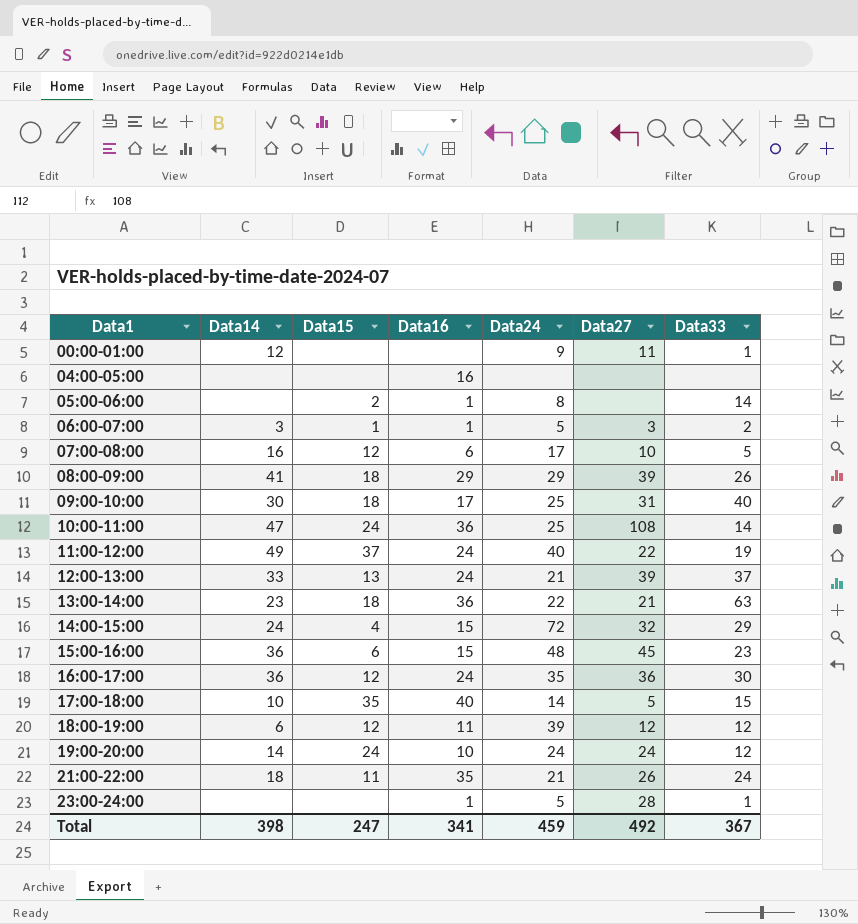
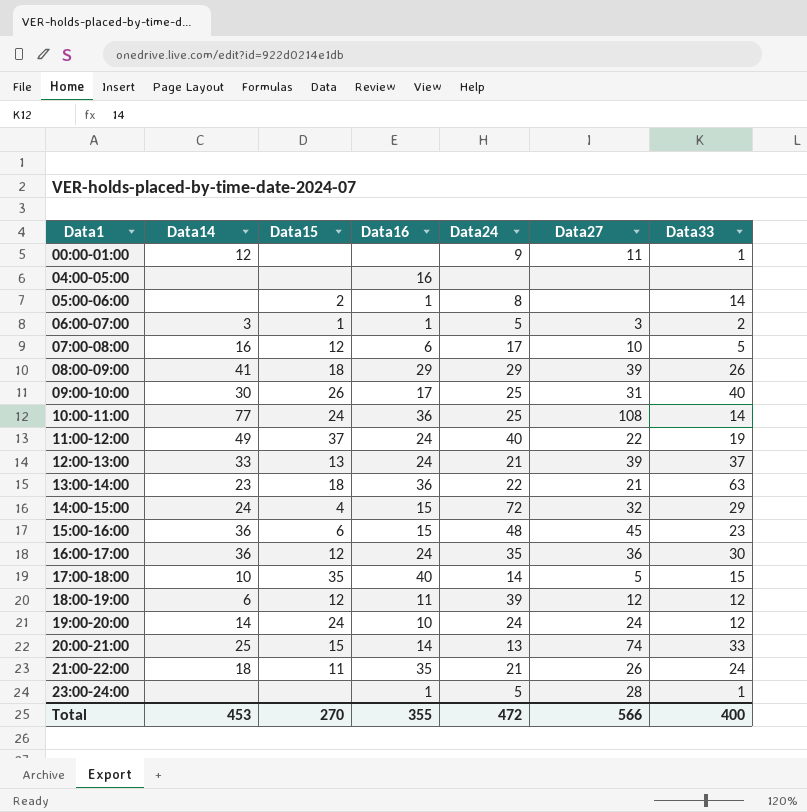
09:00-10:00 | Data15: 18 -> 26
10:00-11:00 | Data14: 47 -> 77
row 20:00-21:00: none -> 25 | 15 | 14 | 13 | 74 | 33
Total | Data14: 398 -> 453
Total | Data15: 247 -> 270
Total | Data16: 341 -> 355
Total | Data24: 459 -> 472
Total | Data27: 492 -> 566
Total | Data33: 367 -> 400

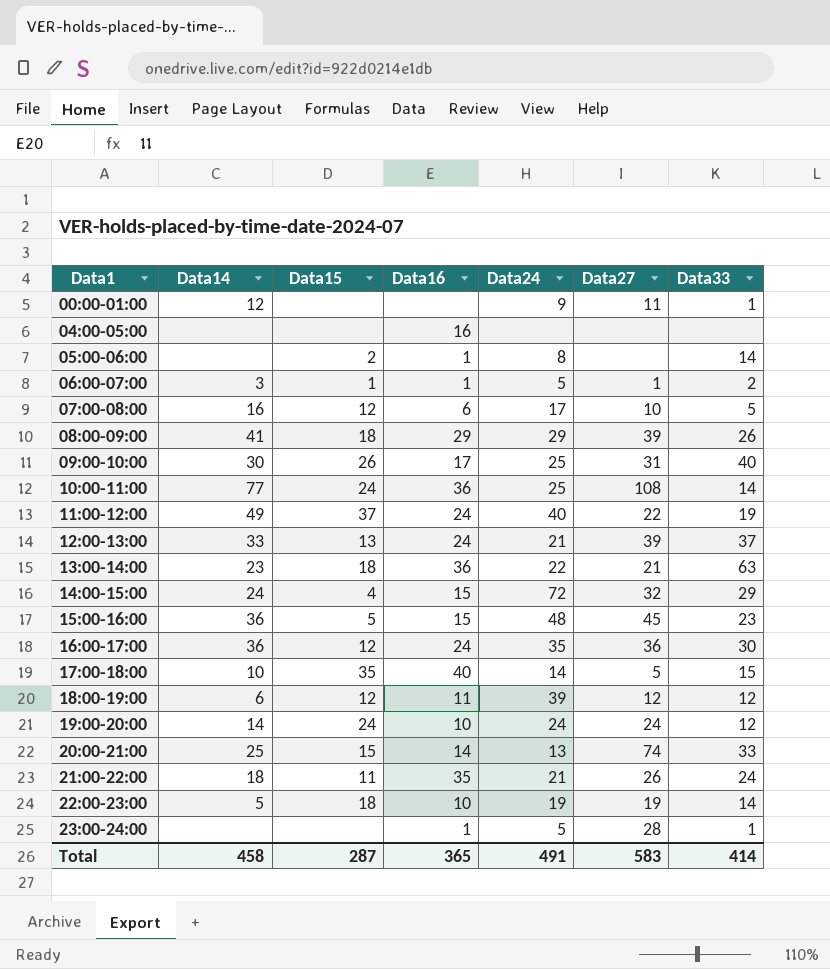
06:00-07:00 | Data27: 3 -> 1
15:00-16:00 | Data15: 6 -> 5
row 22:00-23:00: none -> 5 | 18 | 10 | 19 | 19 | 14
Total | Data14: 453 -> 458
Total | Data15: 270 -> 287
Total | Data16: 355 -> 365
Total | Data24: 472 -> 491
Total | Data27: 566 -> 583
Total | Data33: 400 -> 414

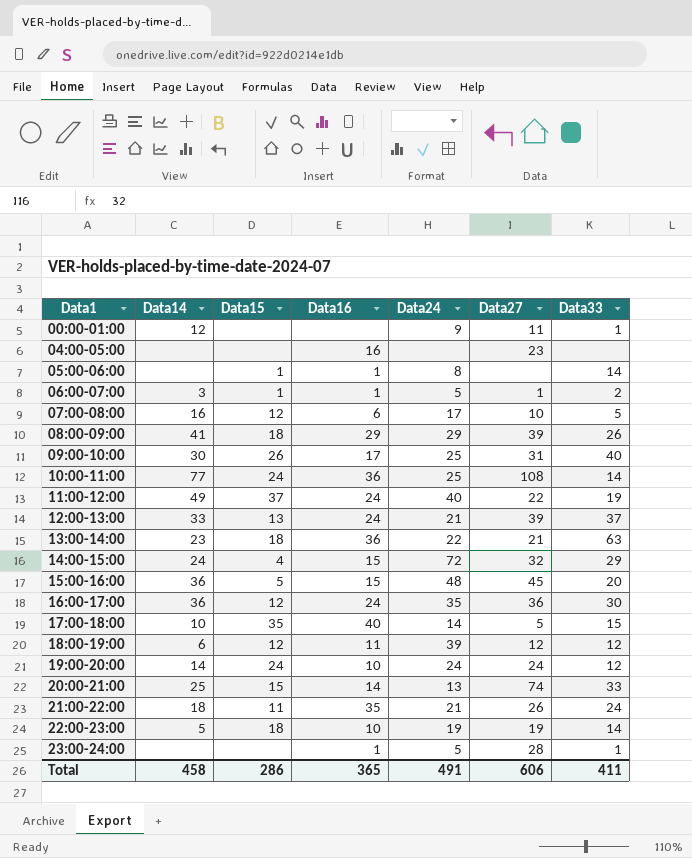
04:00-05:00 | Data27: none -> 23
05:00-06:00 | Data15: 2 -> 1
15:00-16:00 | Data33: 23 -> 20
Total | Data15: 287 -> 286
Total | Data27: 583 -> 606
Total | Data33: 414 -> 411

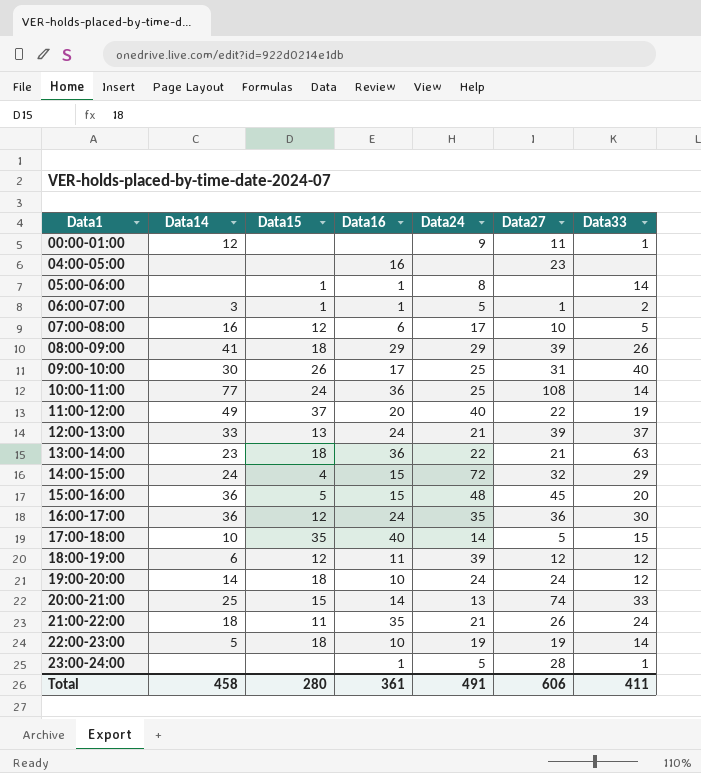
11:00-12:00 | Data16: 24 -> 20
19:00-20:00 | Data15: 24 -> 18
Total | Data15: 286 -> 280
Total | Data16: 365 -> 361

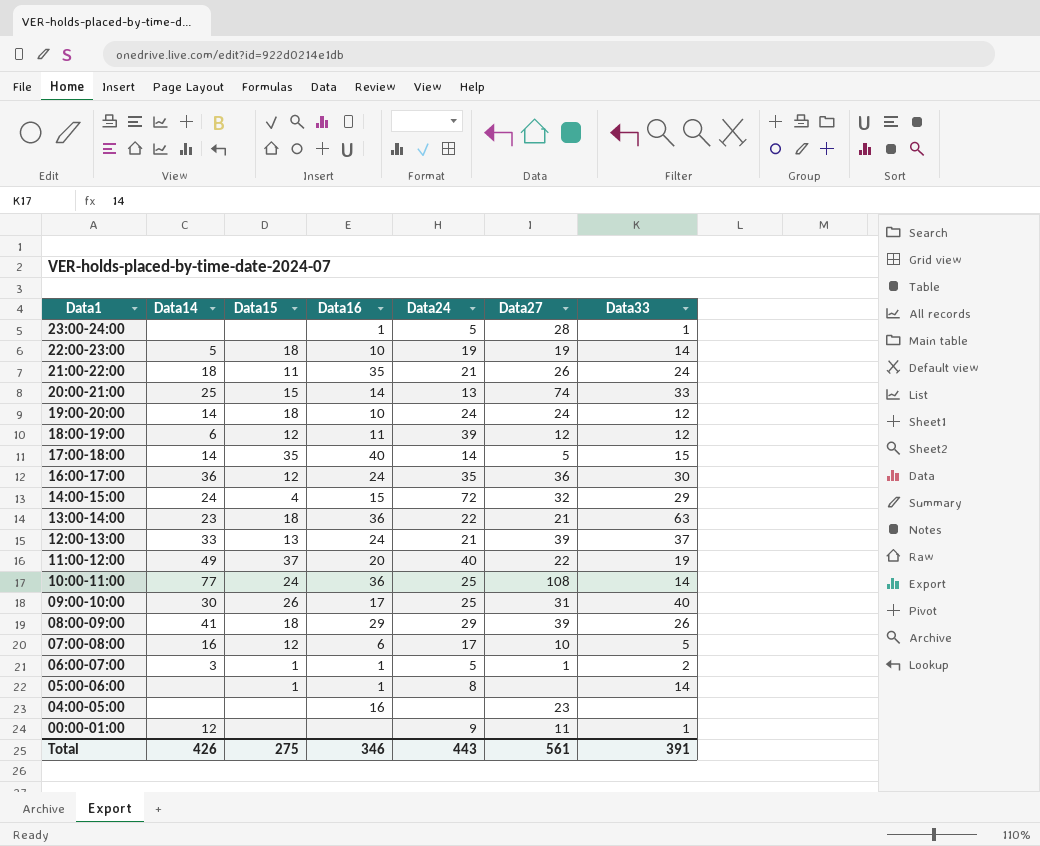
row order: Data1 ascending -> Data1 descending
row 15:00-16:00: 36 | 5 | 15 | 48 | 45 | 20 -> none
17:00-18:00 | Data14: 10 -> 14
Total | Data14: 458 -> 426
Total | Data15: 280 -> 275
Total | Data16: 361 -> 346
Total | Data24: 491 -> 443
Total | Data27: 606 -> 561
Total | Data33: 411 -> 391

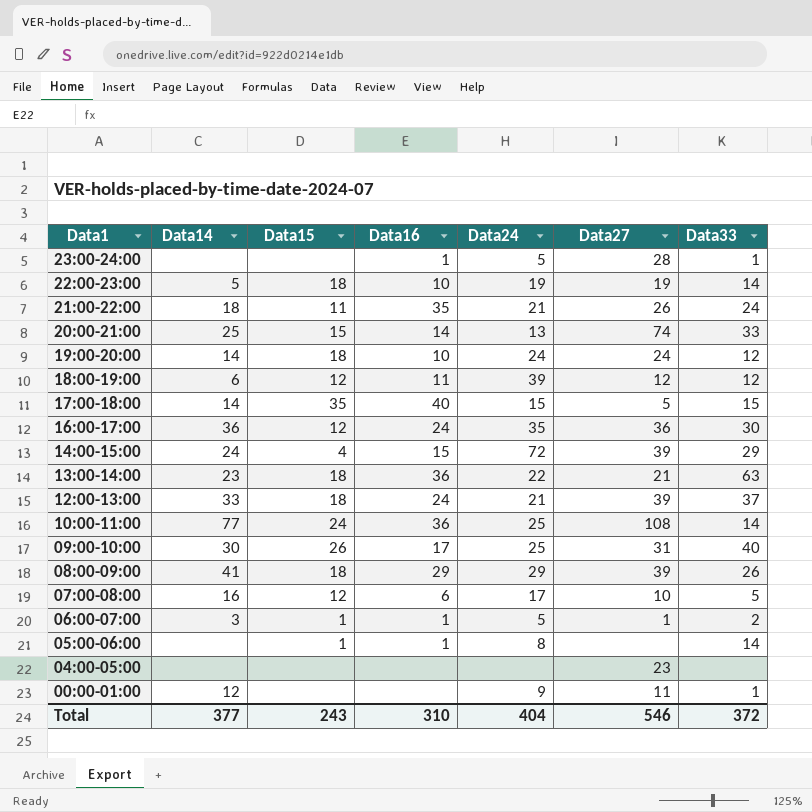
row 11:00-12:00: 49 | 37 | 20 | 40 | 22 | 19 -> none
17:00-18:00 | Data24: 14 -> 15
14:00-15:00 | Data27: 32 -> 39
12:00-13:00 | Data15: 13 -> 18
04:00-05:00 | Data16: 16 -> none
Total | Data14: 426 -> 377
Total | Data15: 275 -> 243
Total | Data16: 346 -> 310
Total | Data24: 443 -> 404
Total | Data27: 561 -> 546
Total | Data33: 391 -> 372

